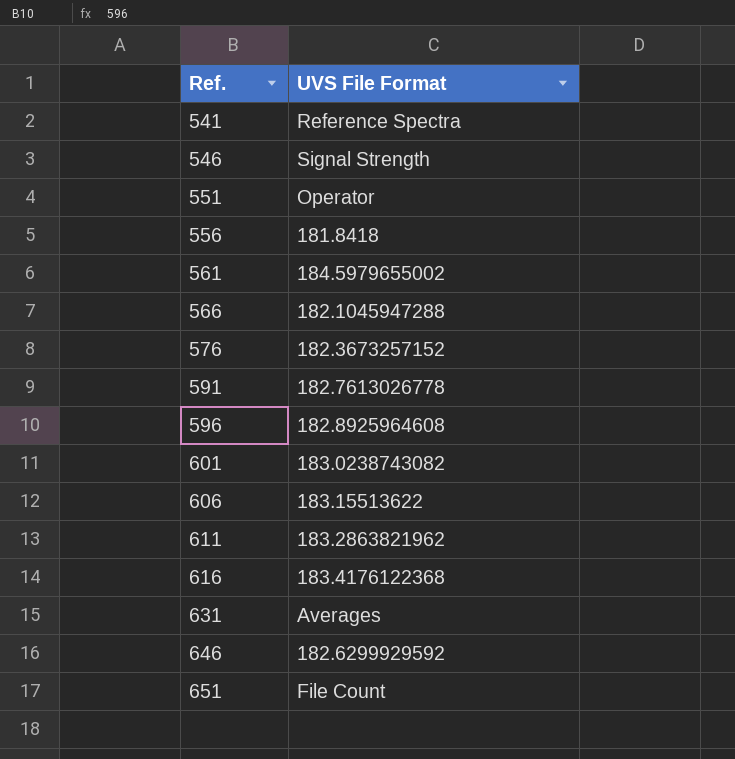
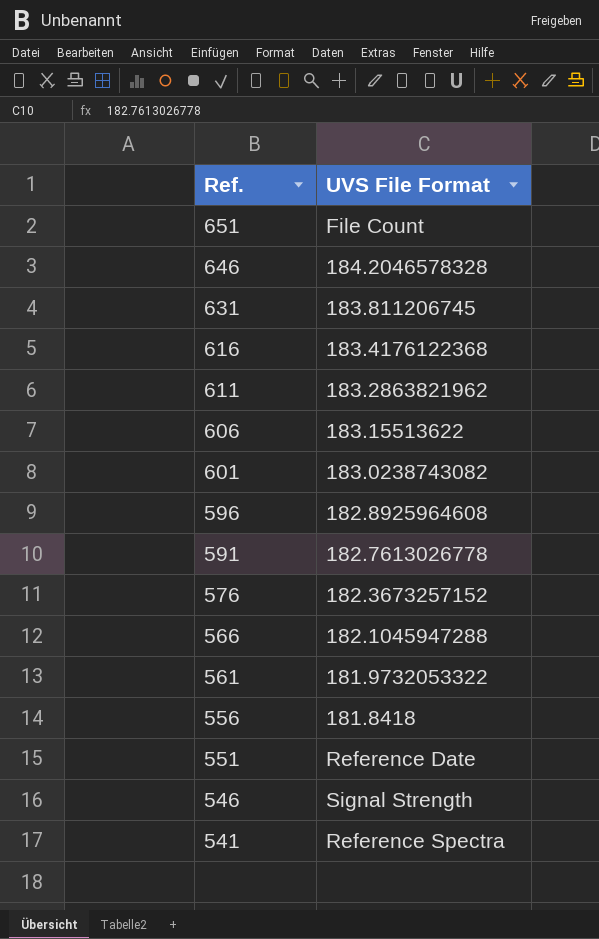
row order: Ref. ascending -> Ref. descending
646 | UVS File Format: 182.6299929592 -> 184.2046578328
631 | UVS File Format: Averages -> 183.811206745
561 | UVS File Format: 184.5979655002 -> 181.9732053322
551 | UVS File Format: Operator -> Reference Date

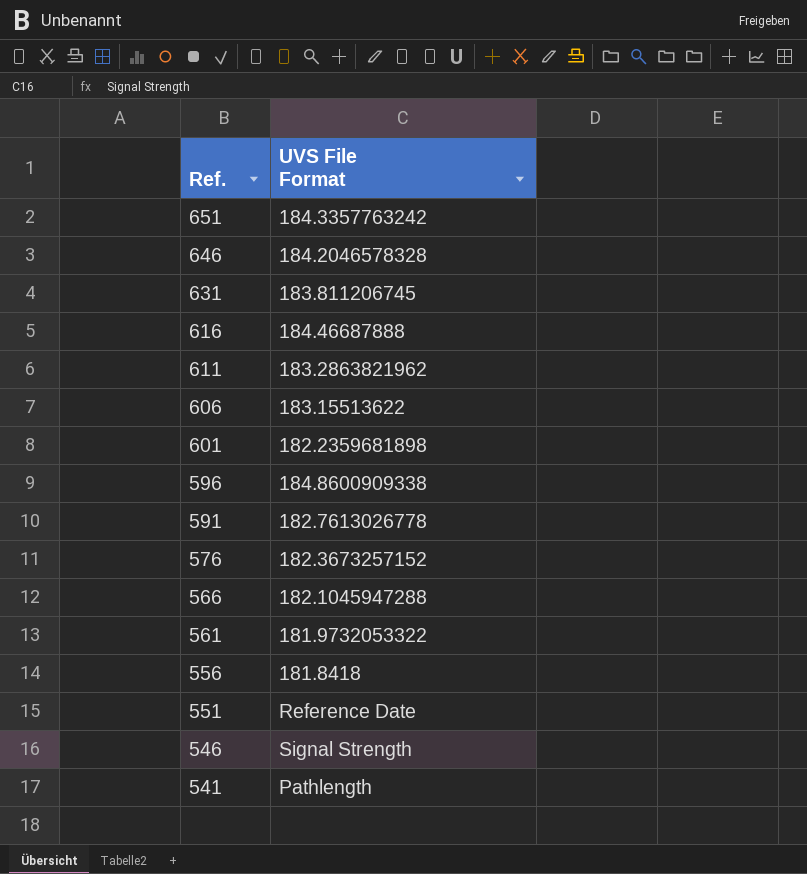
651 | UVS File Format: File Count -> 184.3357763242
616 | UVS File Format: 183.4176122368 -> 184.46687888
601 | UVS File Format: 183.0238743082 -> 182.2359681898
596 | UVS File Format: 182.8925964608 -> 184.8600909338
541 | UVS File Format: Reference Spectra -> Pathlength

